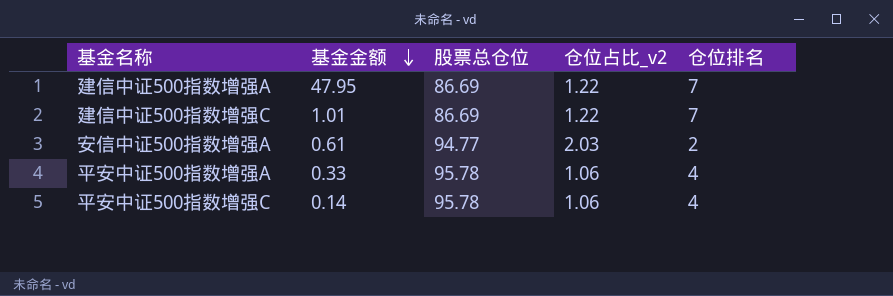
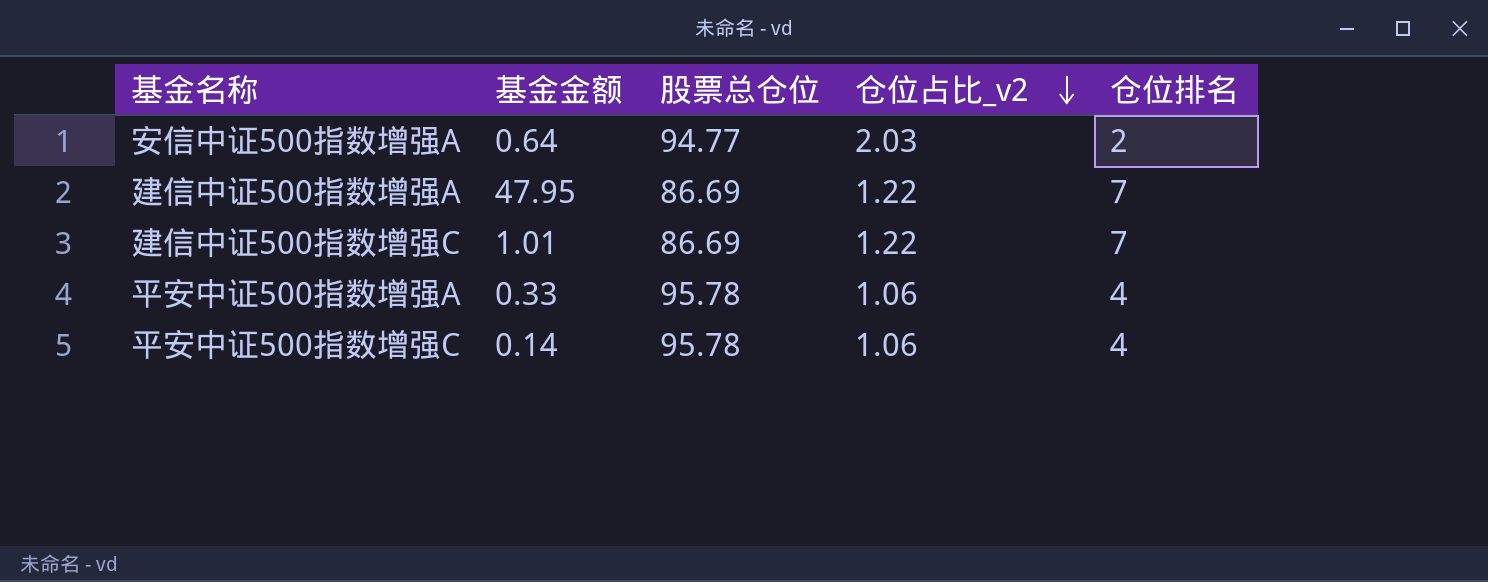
row order: 基金金额 descending -> 仓位占比_v2 descending
安信中证500指数增强A | 基金金额: 0.61 -> 0.64

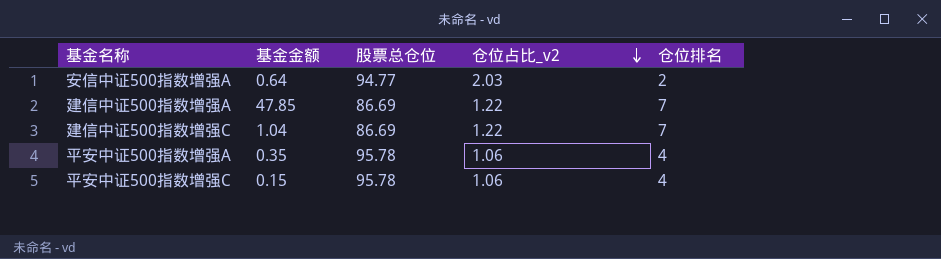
建信中证500指数增强A | 基金金额: 47.95 -> 47.85
建信中证500指数增强C | 基金金额: 1.01 -> 1.04
平安中证500指数增强A | 基金金额: 0.33 -> 0.35
平安中证500指数增强C | 基金金额: 0.14 -> 0.15

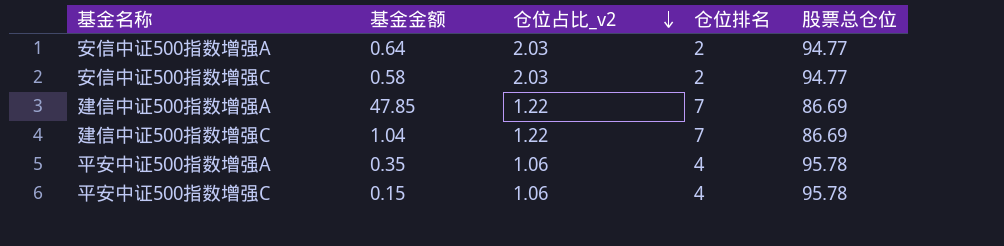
column 股票总仓位 | position: 3 -> 5
row 安信中证500指数增强C: none -> 0.58 | 2.03 | 2 | 94.77

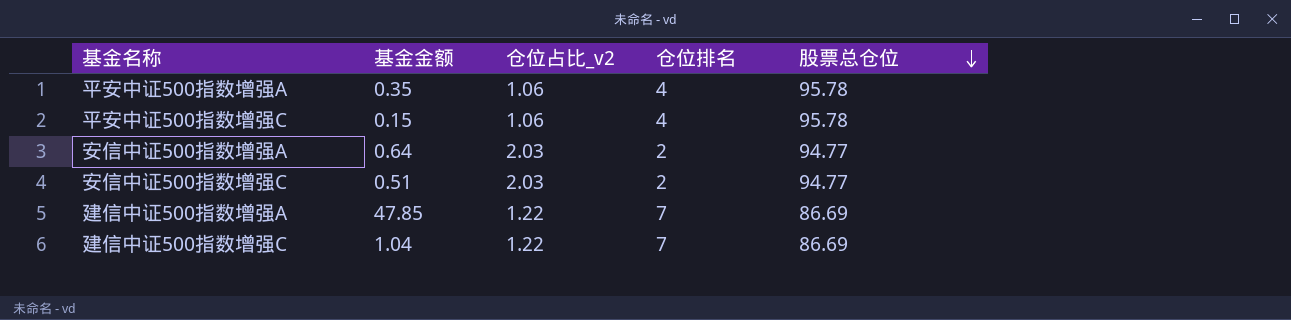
row order: 仓位占比_v2 descending -> 股票总仓位 descending
安信中证500指数增强C | 基金金额: 0.58 -> 0.51

